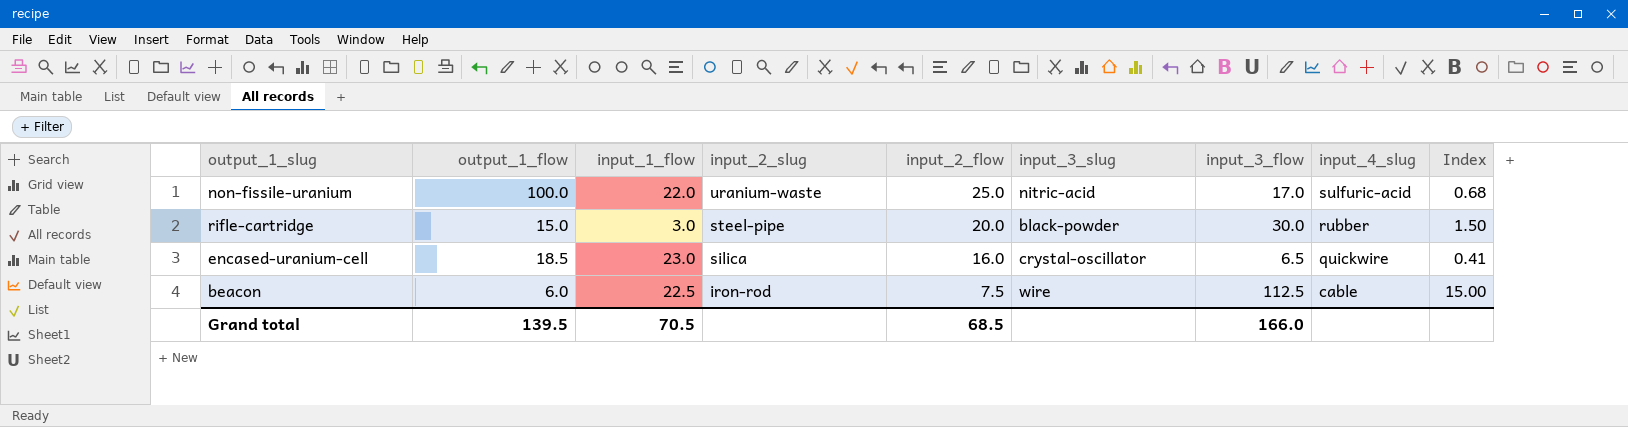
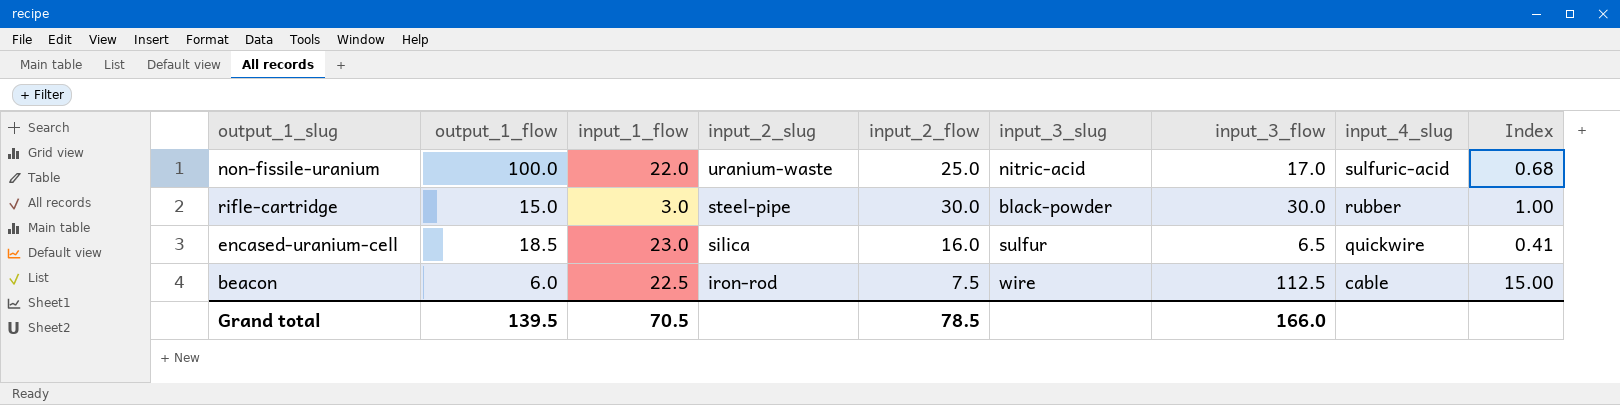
rifle-cartridge | input_2_flow: 20.0 -> 30.0
rifle-cartridge | Index: 1.50 -> 1.00
encased-uranium-cell | input_3_slug: crystal-oscillator -> sulfur
Grand total | input_2_flow: 68.5 -> 78.5

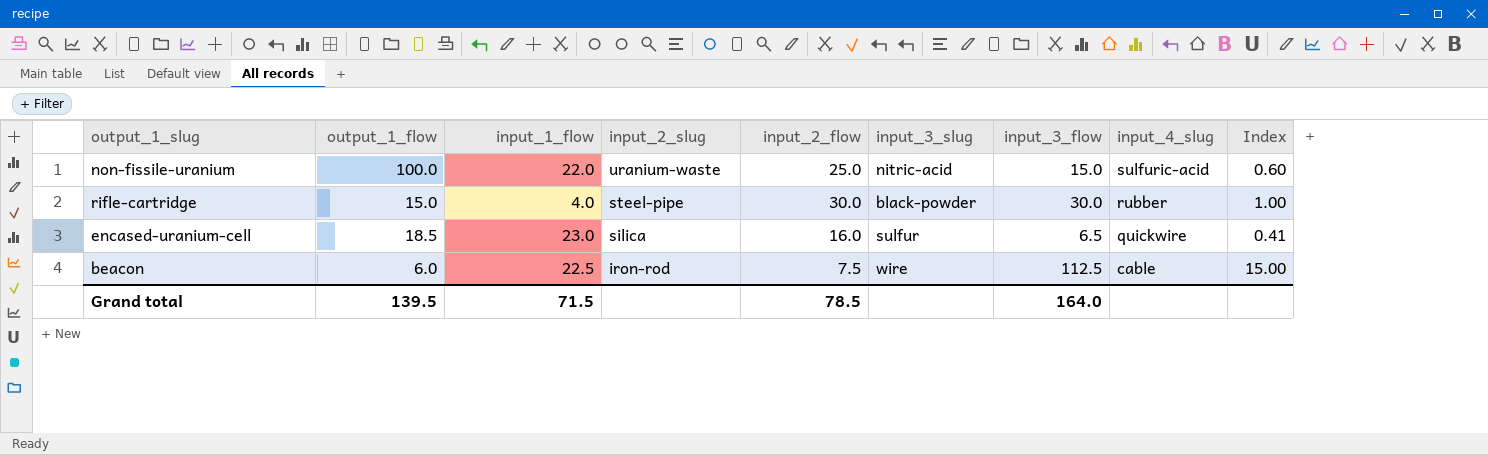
non-fissile-uranium | input_3_flow: 17.0 -> 15.0
non-fissile-uranium | Index: 0.68 -> 0.60
rifle-cartridge | input_1_flow: 3.0 -> 4.0
Grand total | input_1_flow: 70.5 -> 71.5
Grand total | input_3_flow: 166.0 -> 164.0

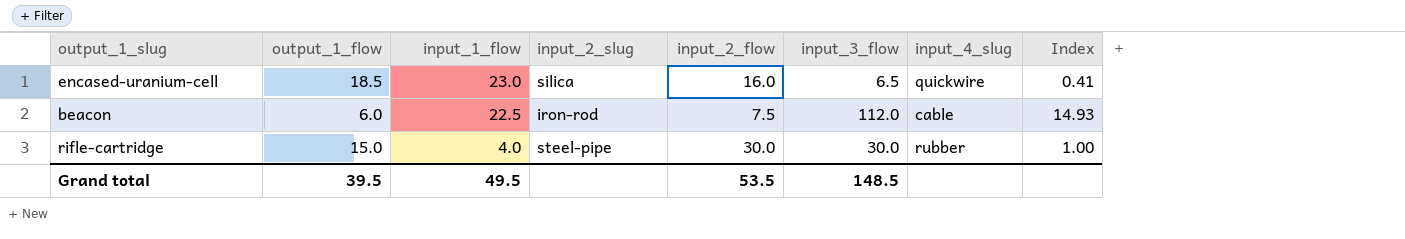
row order: input_2_slug descending -> input_1_flow descending
column input_3_slug | position: 6 -> none
row non-fissile-uranium: 100.0 | 22.0 | uranium-waste | 25.0 | nitric-acid | 15.0 | sulfuric-acid | 0.60 -> none
beacon | input_3_flow: 112.5 -> 112.0
beacon | Index: 15.00 -> 14.93
Grand total | output_1_flow: 139.5 -> 39.5
Grand total | input_1_flow: 71.5 -> 49.5
Grand total | input_2_flow: 78.5 -> 53.5
Grand total | input_3_flow: 164.0 -> 148.5

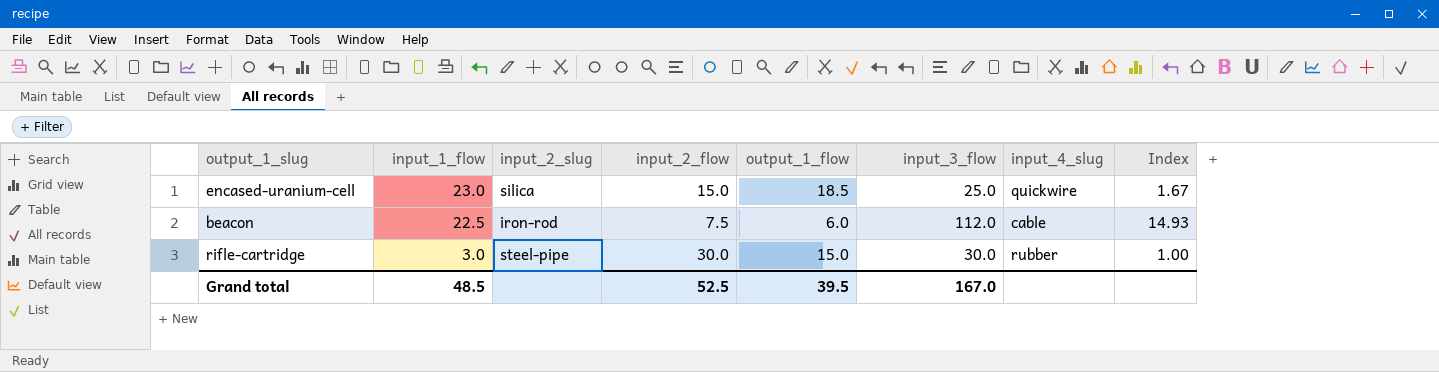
column output_1_flow | position: 2 -> 5
encased-uranium-cell | input_2_flow: 16.0 -> 15.0
encased-uranium-cell | input_3_flow: 6.5 -> 25.0
encased-uranium-cell | Index: 0.41 -> 1.67
rifle-cartridge | input_1_flow: 4.0 -> 3.0
Grand total | input_1_flow: 49.5 -> 48.5
Grand total | input_2_flow: 53.5 -> 52.5
Grand total | input_3_flow: 148.5 -> 167.0

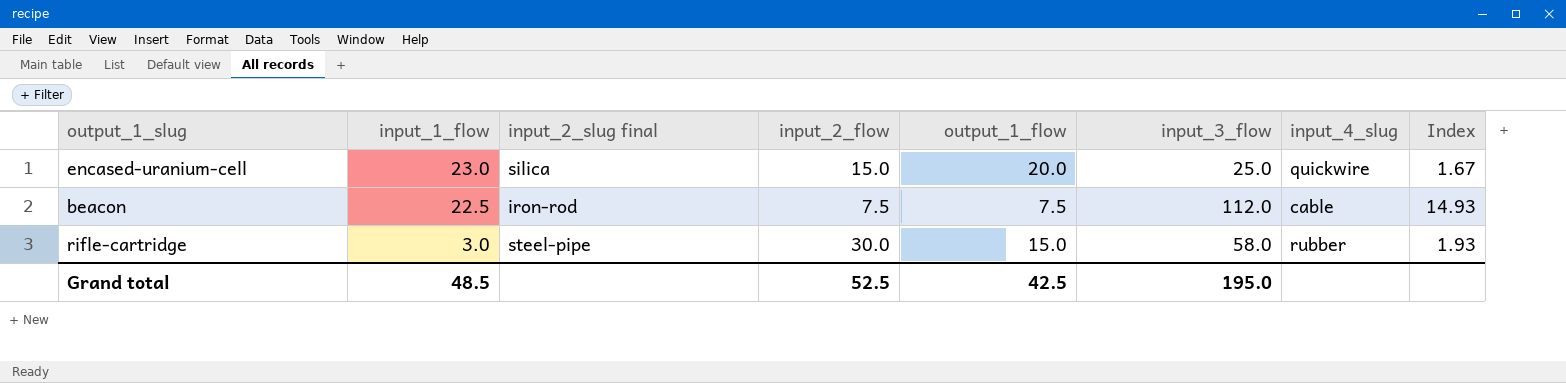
column name: input_2_slug -> input_2_slug final
encased-uranium-cell | output_1_flow: 18.5 -> 20.0
beacon | output_1_flow: 6.0 -> 7.5
rifle-cartridge | input_3_flow: 30.0 -> 58.0
rifle-cartridge | Index: 1.00 -> 1.93
Grand total | output_1_flow: 39.5 -> 42.5
Grand total | input_3_flow: 167.0 -> 195.0

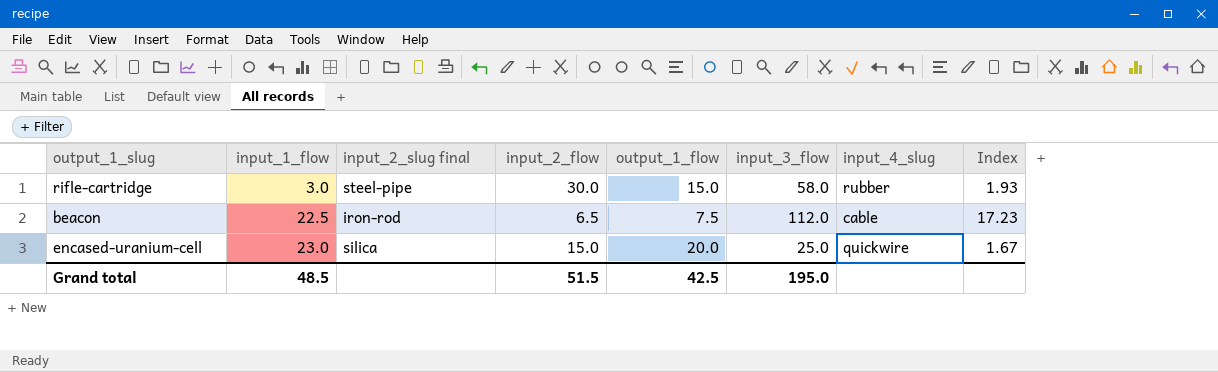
row order: input_1_flow descending -> input_1_flow ascending
beacon | input_2_flow: 7.5 -> 6.5
beacon | Index: 14.93 -> 17.23
Grand total | input_2_flow: 52.5 -> 51.5

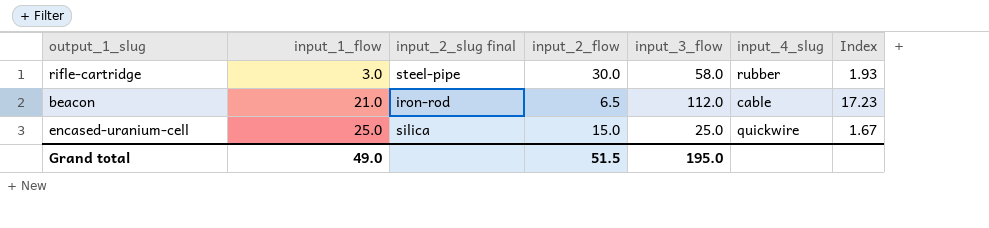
column output_1_flow | position: 5 -> none
beacon | input_1_flow: 22.5 -> 21.0
encased-uranium-cell | input_1_flow: 23.0 -> 25.0
Grand total | input_1_flow: 48.5 -> 49.0

